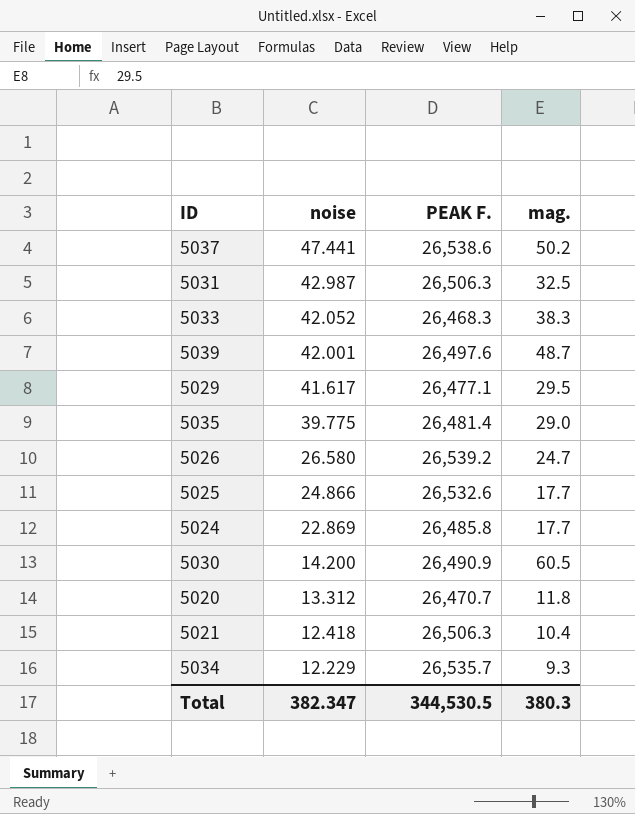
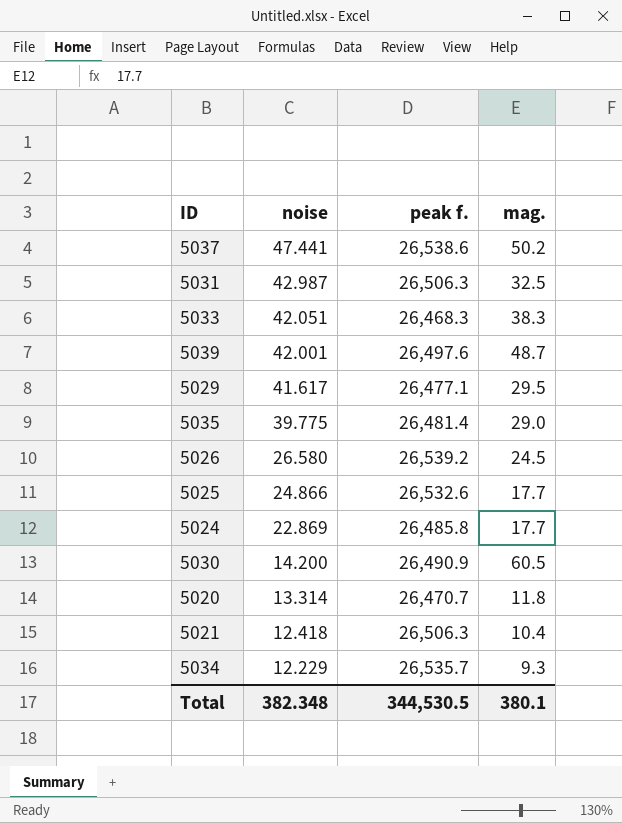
column name: PEAK F. -> peak f.
5033 | noise: 42.052 -> 42.051
5026 | mag.: 24.7 -> 24.5
5020 | noise: 13.312 -> 13.314
Total | noise: 382.347 -> 382.348
Total | mag.: 380.3 -> 380.1

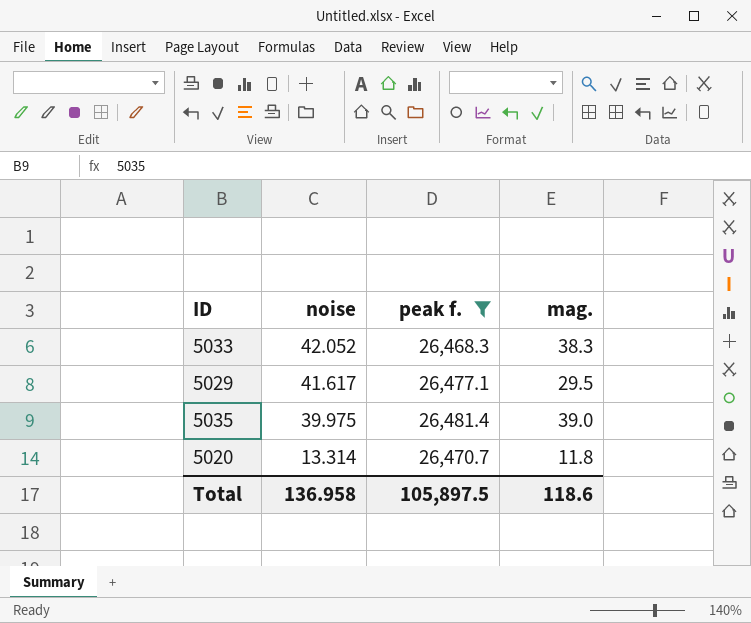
filter: none -> peak f. <= 26,481.4
5033 | noise: 42.051 -> 42.052
5035 | noise: 39.775 -> 39.975
5035 | mag.: 29.0 -> 39.0
Total | noise: 382.348 -> 136.958
Total | peak f.: 344,530.5 -> 105,897.5
Total | mag.: 380.1 -> 118.6

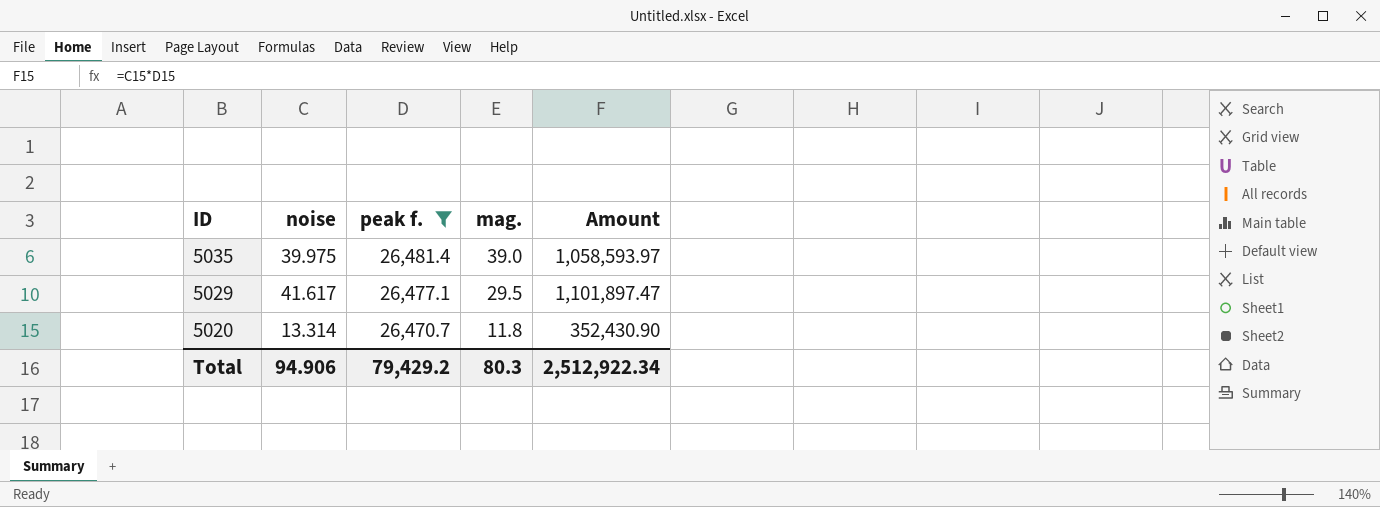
row order: noise descending -> ID descending
column Amount | formula: none -> [noise] * [peak f.]
row 5033: 42.052 | 26,468.3 | 38.3 -> none
Total | noise: 136.958 -> 94.906
Total | peak f.: 105,897.5 -> 79,429.2
Total | mag.: 118.6 -> 80.3

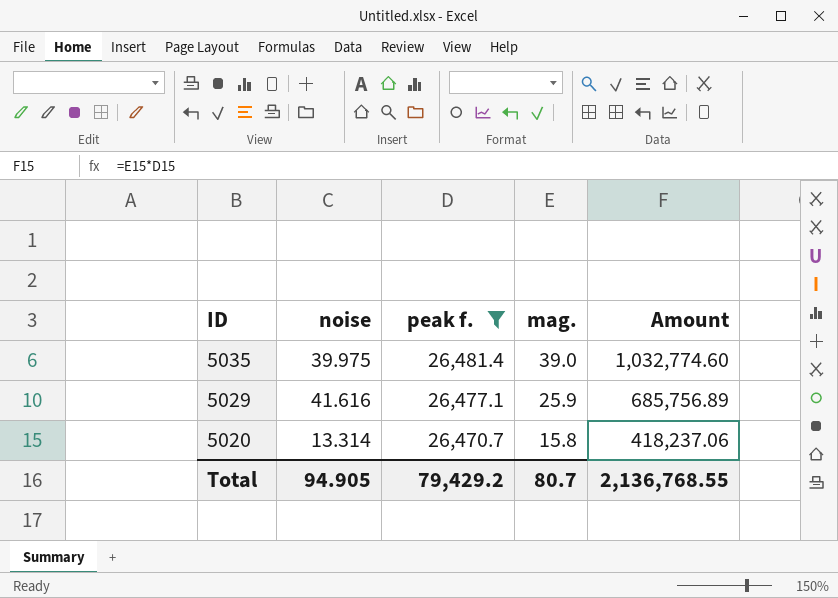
column Amount | formula: [noise] * [peak f.] -> [peak f.] * [mag.]
5029 | noise: 41.617 -> 41.616
5029 | mag.: 29.5 -> 25.9
5020 | mag.: 11.8 -> 15.8
Total | noise: 94.906 -> 94.905
Total | mag.: 80.3 -> 80.7
Total | Amount: 2,512,922.34 -> 2,136,768.55

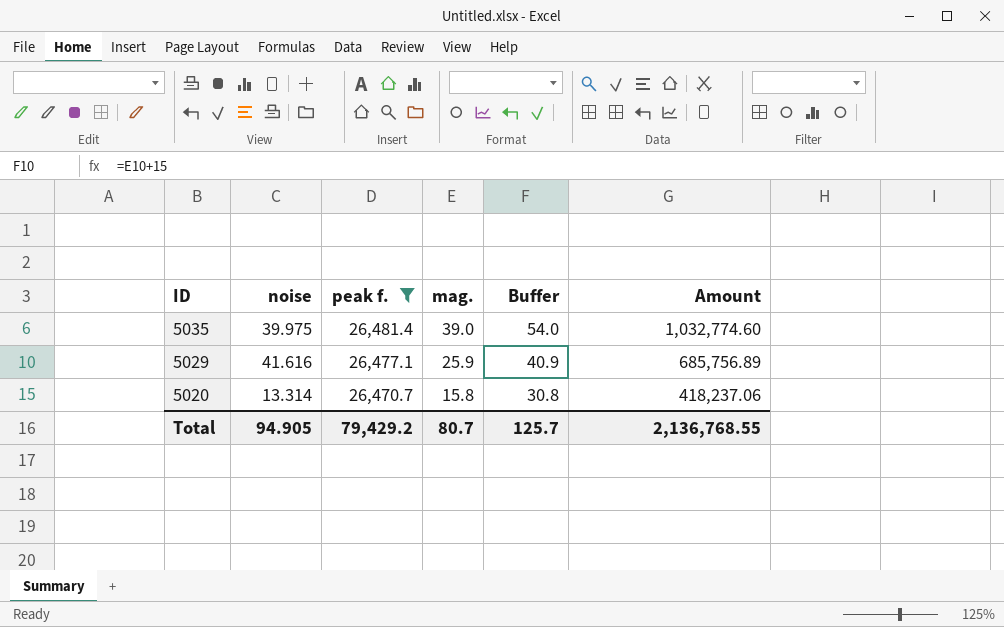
column Buffer | formula: none -> [mag.] + 15

